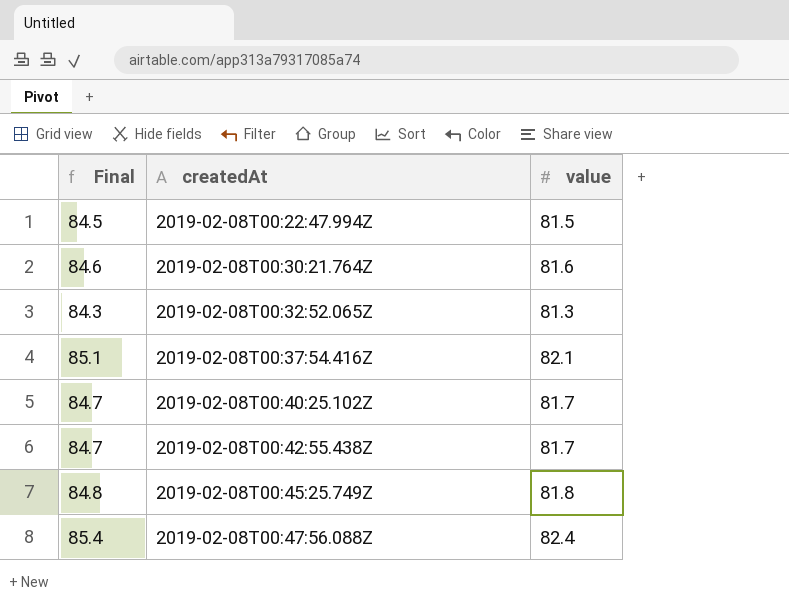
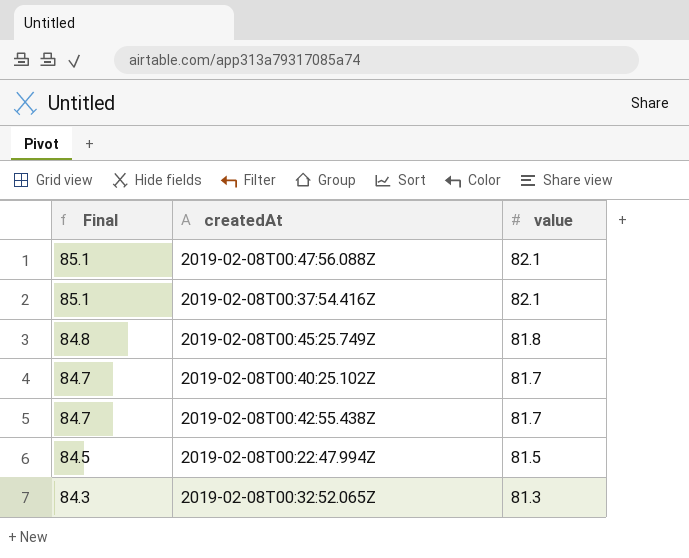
row order: createdAt ascending -> Final descending
row 2019-02-08T00:30:21.764Z: 84.6 | 81.6 -> none
2019-02-08T00:47:56.088Z | Final: 85.4 -> 85.1
2019-02-08T00:47:56.088Z | value: 82.4 -> 82.1

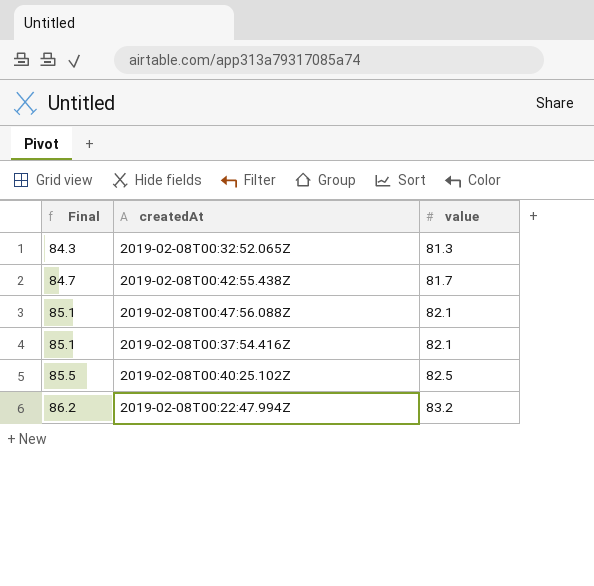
row order: Final descending -> Final ascending
row 2019-02-08T00:45:25.749Z: 84.8 | 81.8 -> none
2019-02-08T00:40:25.102Z | Final: 84.7 -> 85.5
2019-02-08T00:40:25.102Z | value: 81.7 -> 82.5
2019-02-08T00:22:47.994Z | Final: 84.5 -> 86.2
2019-02-08T00:22:47.994Z | value: 81.5 -> 83.2

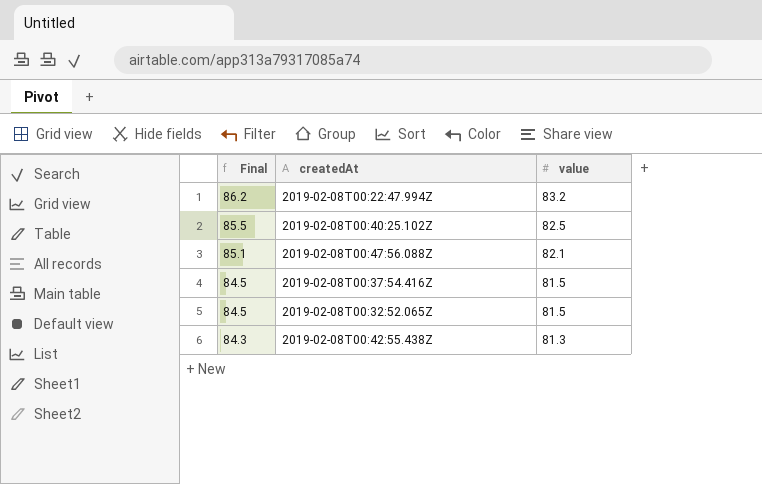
row order: Final ascending -> Final descending
2019-02-08T00:37:54.416Z | Final: 85.1 -> 84.5
2019-02-08T00:37:54.416Z | value: 82.1 -> 81.5
2019-02-08T00:32:52.065Z | Final: 84.3 -> 84.5
2019-02-08T00:32:52.065Z | value: 81.3 -> 81.5
2019-02-08T00:42:55.438Z | Final: 84.7 -> 84.3
2019-02-08T00:42:55.438Z | value: 81.7 -> 81.3

